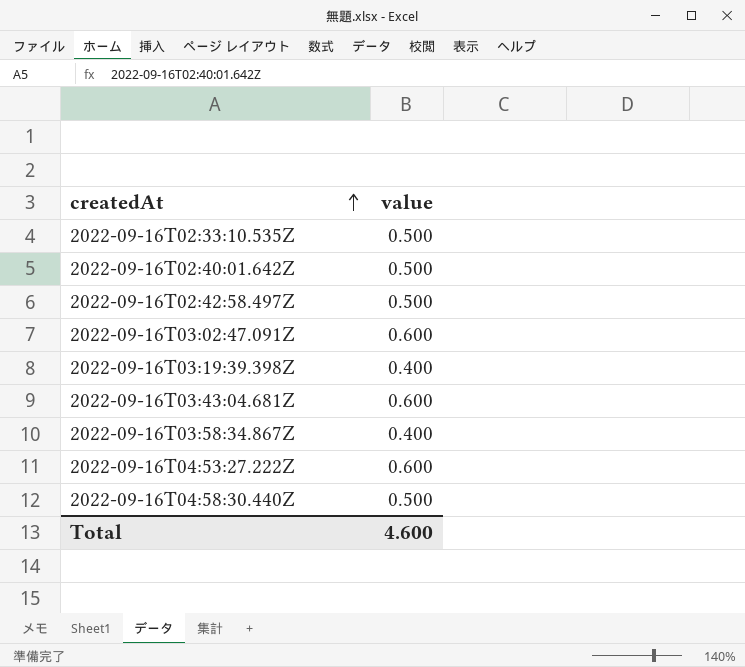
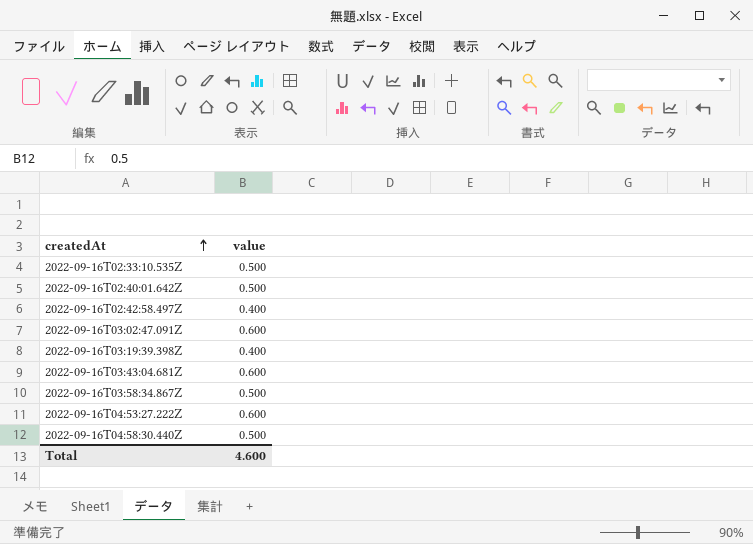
2022-09-16T02:42:58.497Z | value: 0.500 -> 0.400
2022-09-16T03:58:34.867Z | value: 0.400 -> 0.500

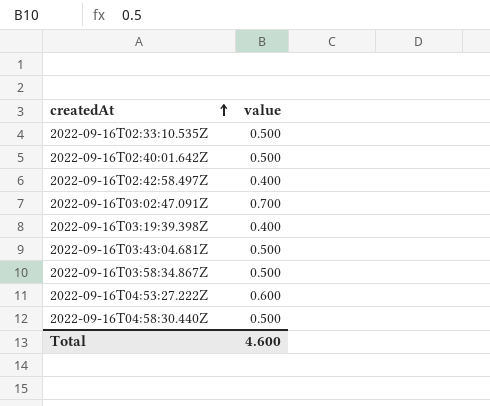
2022-09-16T03:02:47.091Z | value: 0.600 -> 0.700
2022-09-16T03:43:04.681Z | value: 0.600 -> 0.500

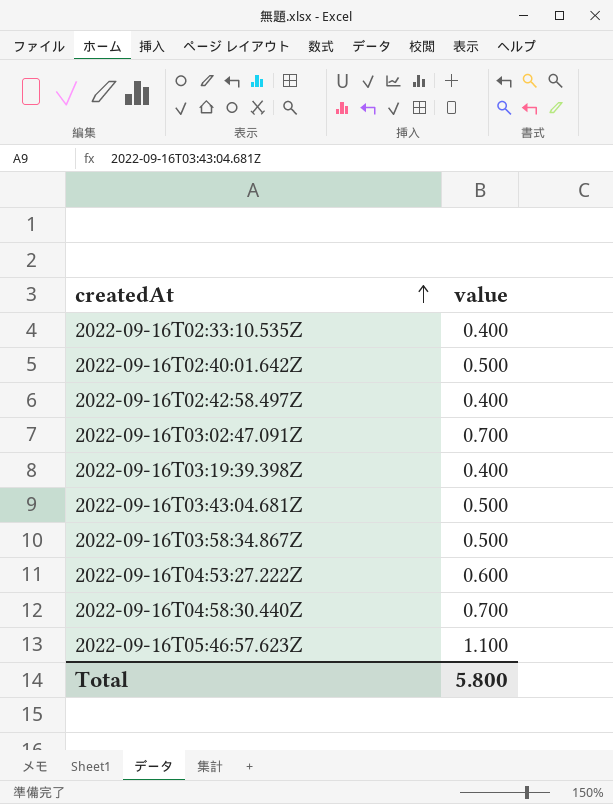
2022-09-16T02:33:10.535Z | value: 0.500 -> 0.400
2022-09-16T04:58:30.440Z | value: 0.500 -> 0.700
row 2022-09-16T05:46:57.623Z: none -> 1.100
Total | value: 4.600 -> 5.800

